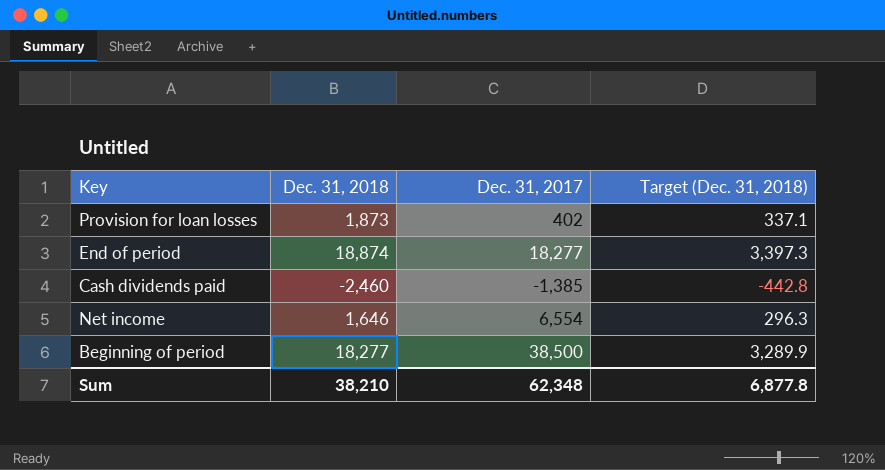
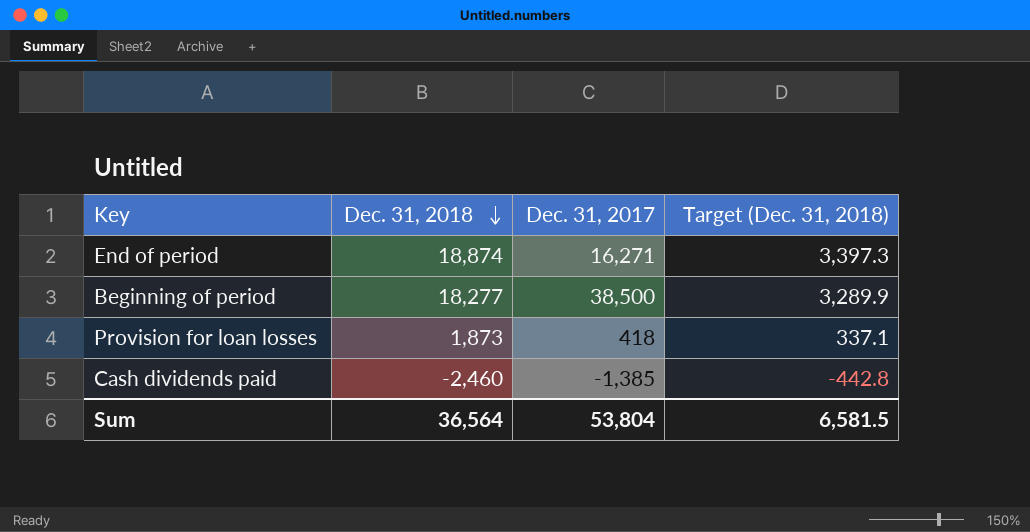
row order: none -> Dec. 31, 2018 descending
row Net income: 1,646 | 6,554 | 296.3 -> none
End of period | Dec. 31, 2017: 18,277 -> 16,271
Provision for loan losses | Dec. 31, 2017: 402 -> 418
Sum | Dec. 31, 2018: 38,210 -> 36,564
Sum | Dec. 31, 2017: 62,348 -> 53,804
Sum | Target (Dec. 31, 2018): 6,877.8 -> 6,581.5

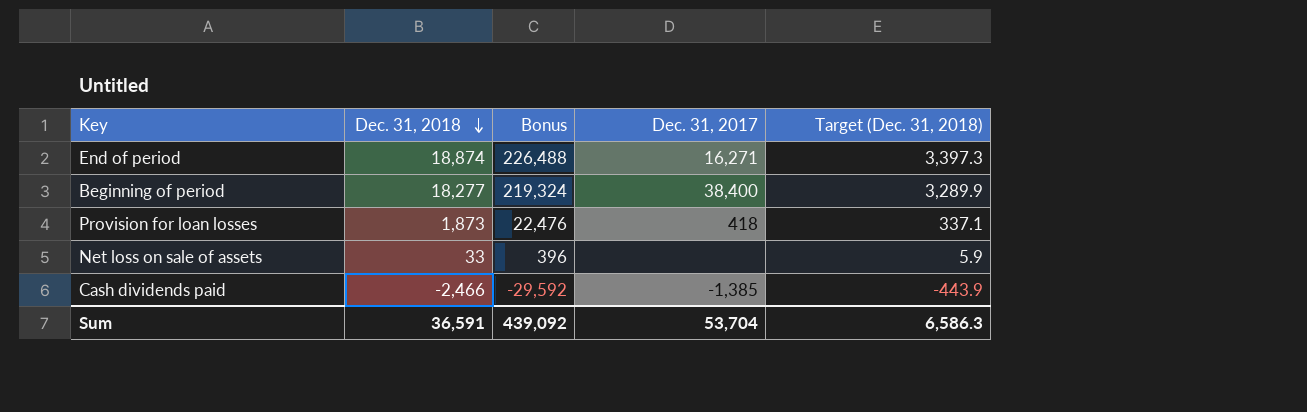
column Bonus | formula: none -> [Dec. 31, 2018] * 12
Beginning of period | Dec. 31, 2017: 38,500 -> 38,400
row Net loss on sale of assets: none -> 33 | 396 | none | 5.9
Cash dividends paid | Dec. 31, 2018: -2,460 -> -2,466
Cash dividends paid | Target (Dec. 31, 2018): -442.8 -> -443.9
Sum | Dec. 31, 2018: 36,564 -> 36,591
Sum | Dec. 31, 2017: 53,804 -> 53,704
Sum | Target (Dec. 31, 2018): 6,581.5 -> 6,586.3

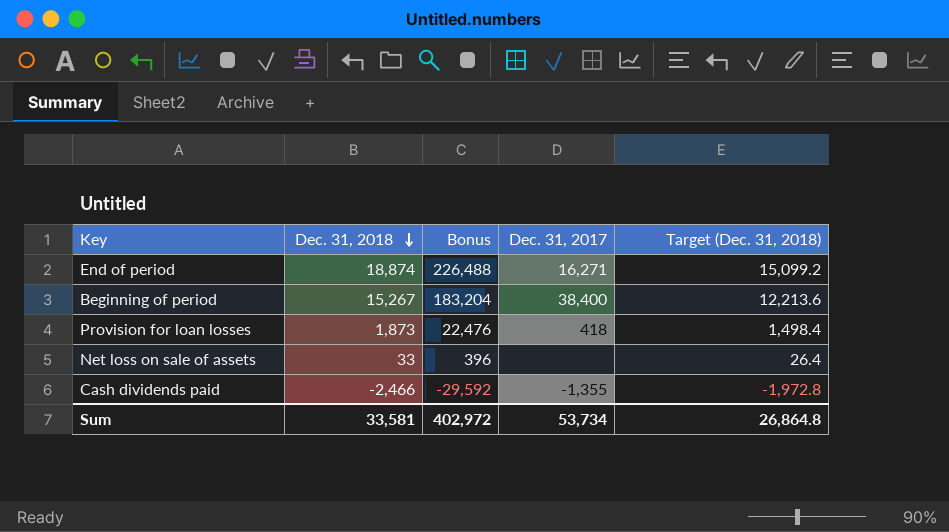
column Target (Dec. 31, 2018) | formula: [Dec. 31, 2018] * 0.18 -> [Dec. 31, 2018] * 0.8
Beginning of period | Dec. 31, 2018: 18,277 -> 15,267
Beginning of period | Bonus: 219,324 -> 183,204
Cash dividends paid | Dec. 31, 2017: -1,385 -> -1,355
Sum | Dec. 31, 2018: 36,591 -> 33,581
Sum | Bonus: 439,092 -> 402,972
Sum | Dec. 31, 2017: 53,704 -> 53,734
Sum | Target (Dec. 31, 2018): 6,586.3 -> 26,864.8

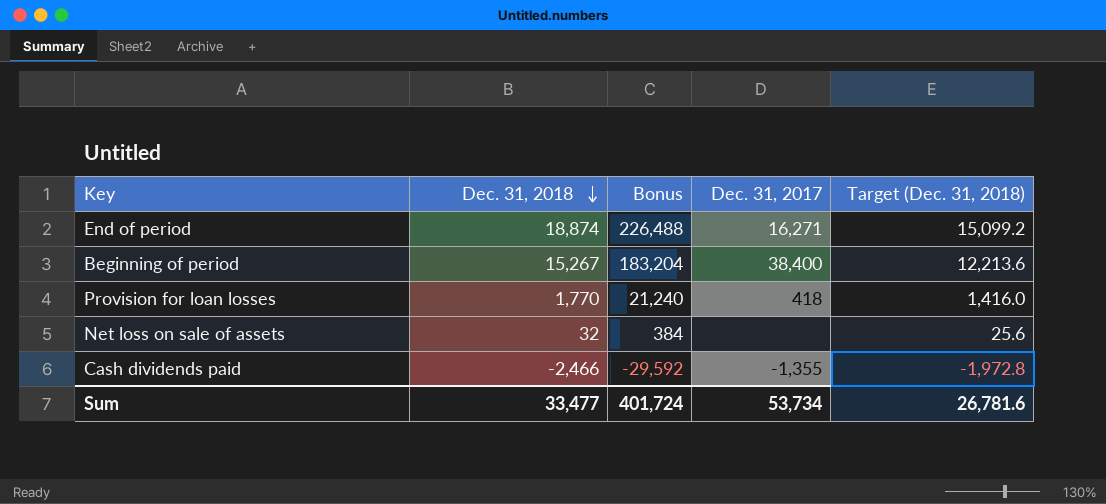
Provision for loan losses | Dec. 31, 2018: 1,873 -> 1,770
Provision for loan losses | Bonus: 22,476 -> 21,240
Provision for loan losses | Target (Dec. 31, 2018): 1,498.4 -> 1,416.0
Net loss on sale of assets | Dec. 31, 2018: 33 -> 32
Net loss on sale of assets | Bonus: 396 -> 384
Net loss on sale of assets | Target (Dec. 31, 2018): 26.4 -> 25.6
Sum | Dec. 31, 2018: 33,581 -> 33,477
Sum | Bonus: 402,972 -> 401,724
Sum | Target (Dec. 31, 2018): 26,864.8 -> 26,781.6

